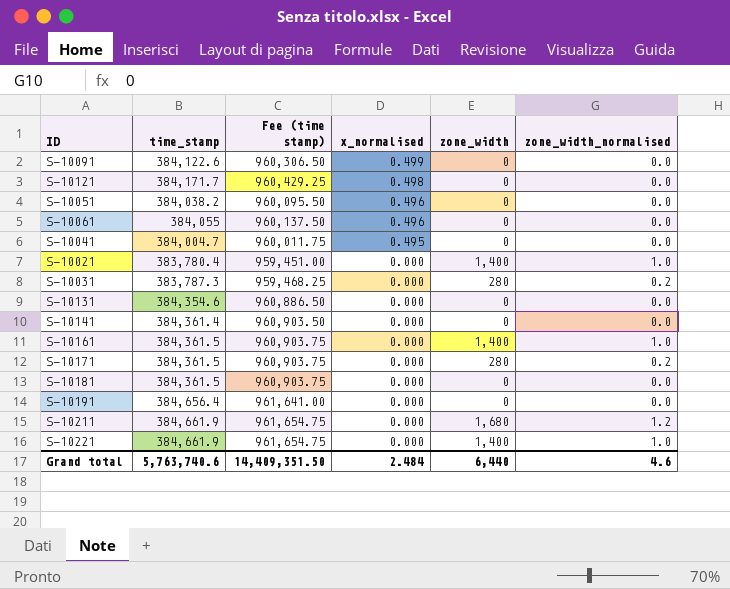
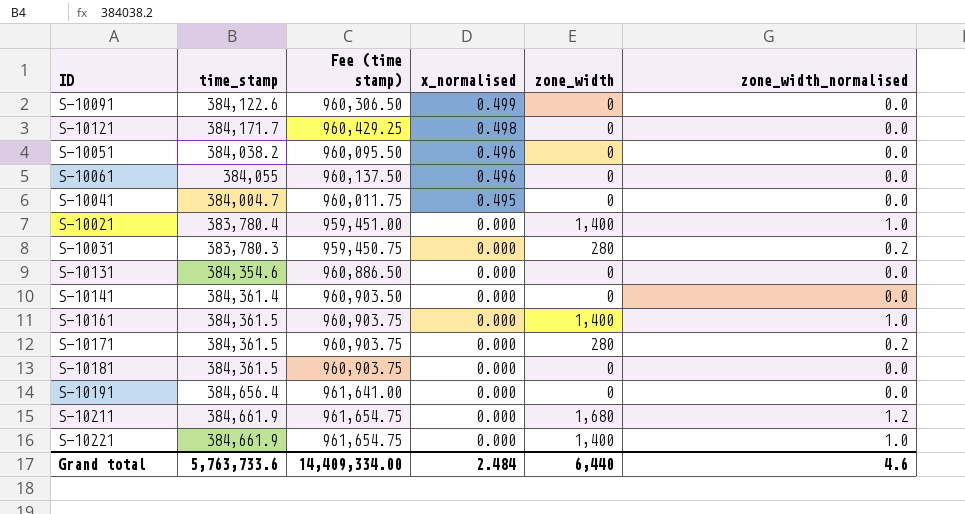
S-10031 | time_stamp: 383,787.3 -> 383,780.3
S-10031 | Fee (time stamp): 959,468.25 -> 959,450.75
Grand total | time_stamp: 5,763,740.6 -> 5,763,733.6
Grand total | Fee (time stamp): 14,409,351.50 -> 14,409,334.00

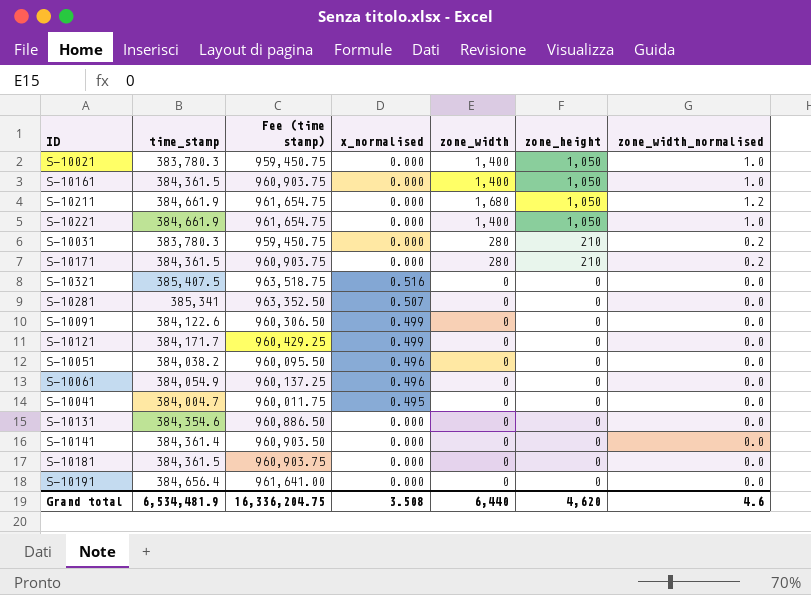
row order: x_normalised descending -> zone_height descending
column zone_height | position: none -> 6
S-10021 | time_stamp: 383,780.4 -> 383,780.3
S-10021 | Fee (time stamp): 959,451.00 -> 959,450.75
row S-10321: none -> 385,407.5 | 963,518.75 | 0.516 | 0 | 0 | 0.0
row S-10281: none -> 385,341 | 963,352.50 | 0.507 | 0 | 0 | 0.0
S-10121 | x_normalised: 0.498 -> 0.499
S-10061 | time_stamp: 384,055 -> 384,054.9
S-10061 | Fee (time stamp): 960,137.50 -> 960,137.25
Grand total | time_stamp: 5,763,733.6 -> 6,534,481.9
Grand total | Fee (time stamp): 14,409,334.00 -> 16,336,204.75
Grand total | x_normalised: 2.484 -> 3.508

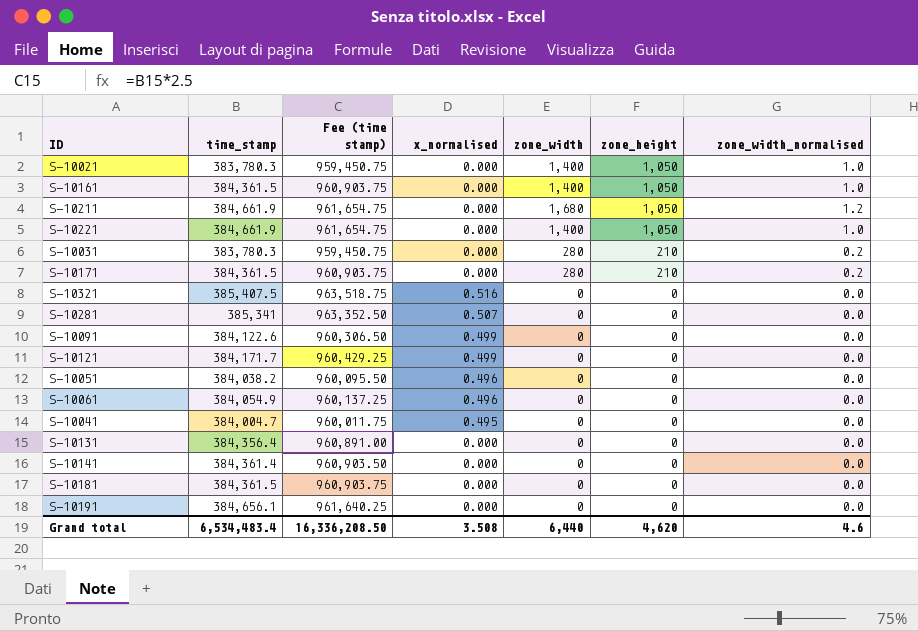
S-10131 | time_stamp: 384,354.6 -> 384,356.4
S-10131 | Fee (time stamp): 960,886.50 -> 960,891.00
S-10191 | time_stamp: 384,656.4 -> 384,656.1
S-10191 | Fee (time stamp): 961,641.00 -> 961,640.25
Grand total | time_stamp: 6,534,481.9 -> 6,534,483.4
Grand total | Fee (time stamp): 16,336,204.75 -> 16,336,208.50

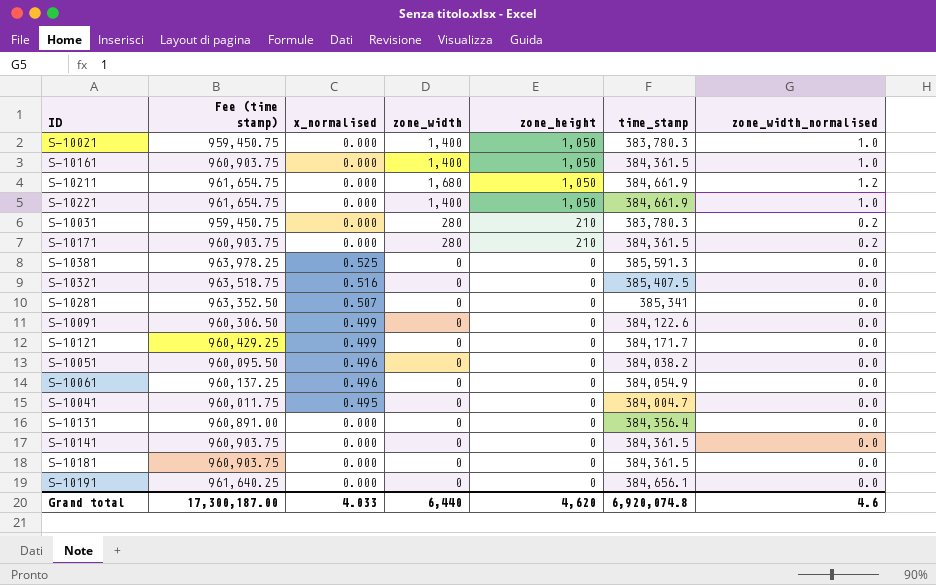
column time_stamp | position: 2 -> 6
row S-10381: none -> 963,978.25 | 0.525 | 0 | 0 | 385,591.3 | 0.0
S-10141 | Fee (time stamp): 960,903.50 -> 960,903.75
S-10141 | time_stamp: 384,361.4 -> 384,361.5
Grand total | Fee (time stamp): 16,336,208.50 -> 17,300,187.00
Grand total | x_normalised: 3.508 -> 4.033
Grand total | time_stamp: 6,534,483.4 -> 6,920,074.8

